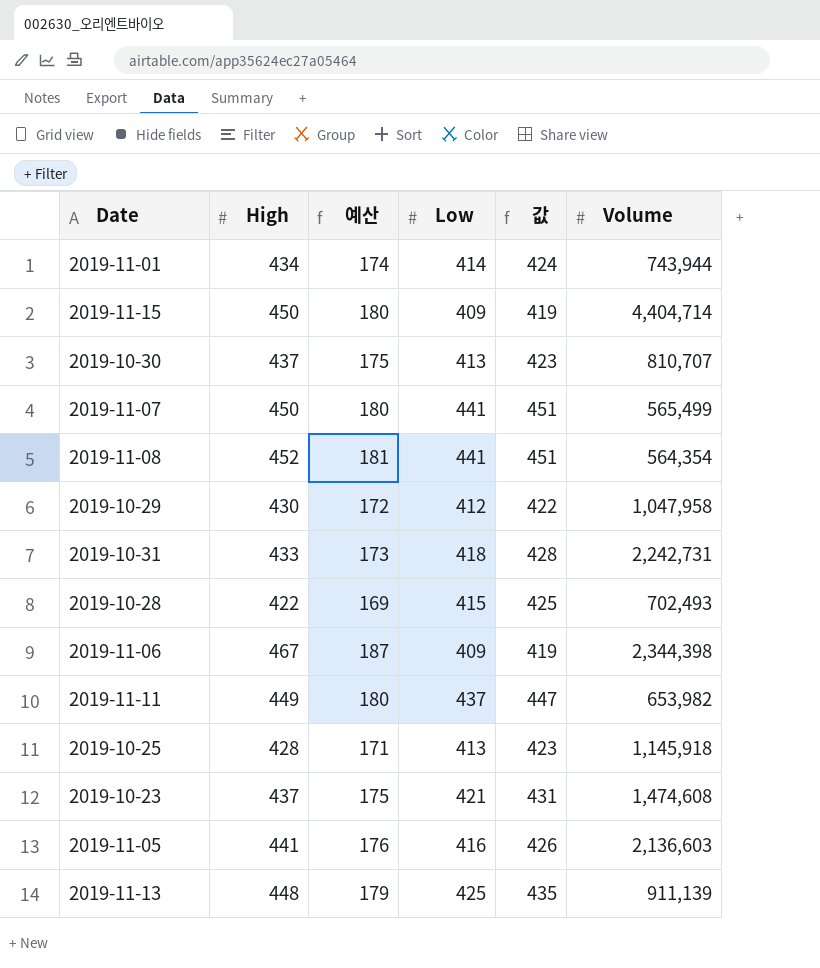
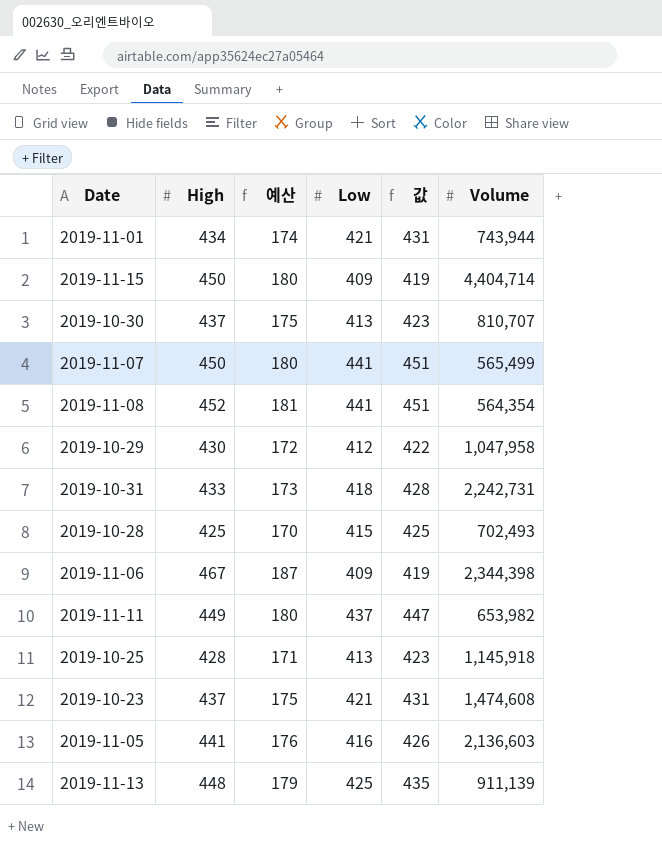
2019-11-01 | Low: 414 -> 421
2019-11-01 | 값: 424 -> 431
2019-10-28 | High: 422 -> 425
2019-10-28 | 예산: 169 -> 170

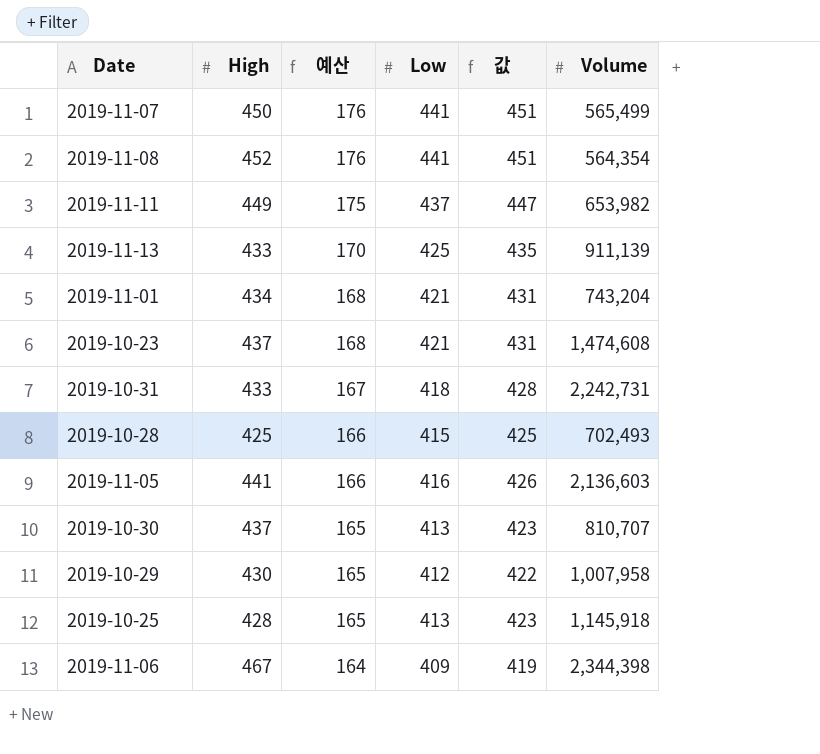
row order: none -> 예산 descending
column 예산 | formula: [High] * 0.4 -> [Low] * 0.4
row 2019-11-15: 450 | 180 | 409 | 419 | 4,404,714 -> none
2019-11-13 | High: 448 -> 433
2019-11-01 | Volume: 743,944 -> 743,204
2019-10-29 | Volume: 1,047,958 -> 1,007,958

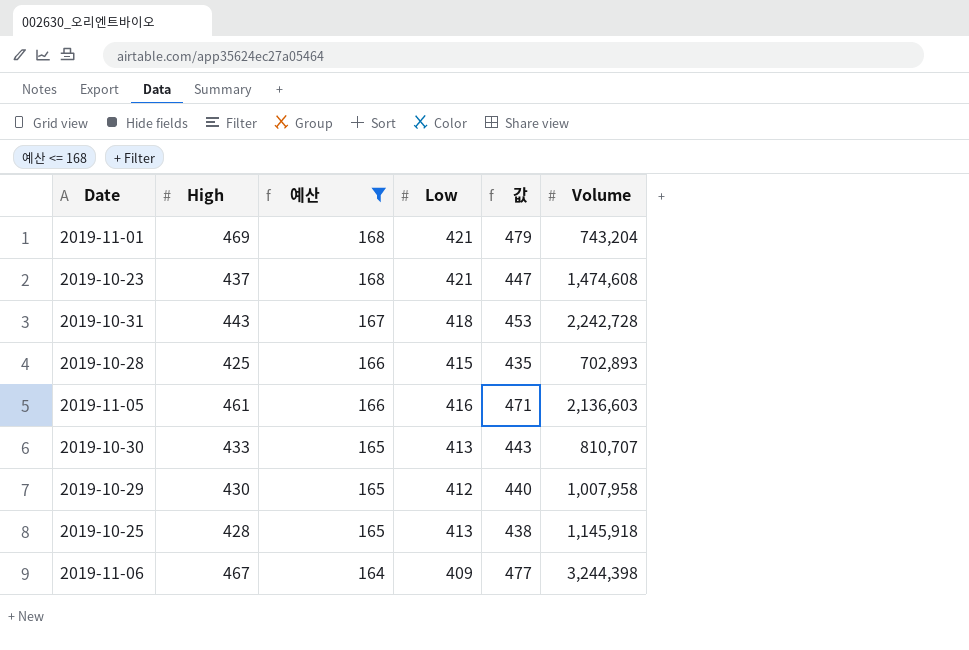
filter: none -> 예산 <= 168
column 값 | formula: [Low] + 10 -> [High] + 10
2019-11-01 | High: 434 -> 469
2019-10-31 | High: 433 -> 443
2019-10-31 | Volume: 2,242,731 -> 2,242,728
2019-10-28 | Volume: 702,493 -> 702,893
2019-11-05 | High: 441 -> 461
2019-10-30 | High: 437 -> 433
2019-11-06 | Volume: 2,344,398 -> 3,244,398

